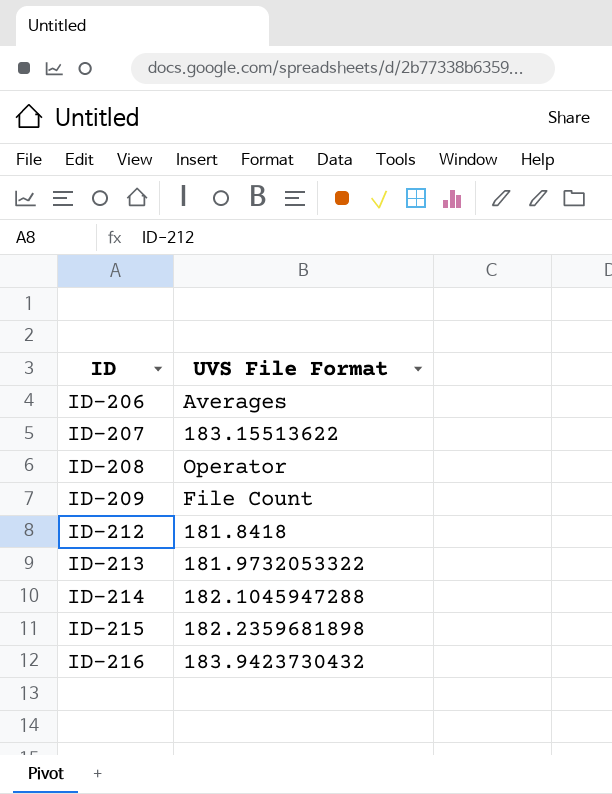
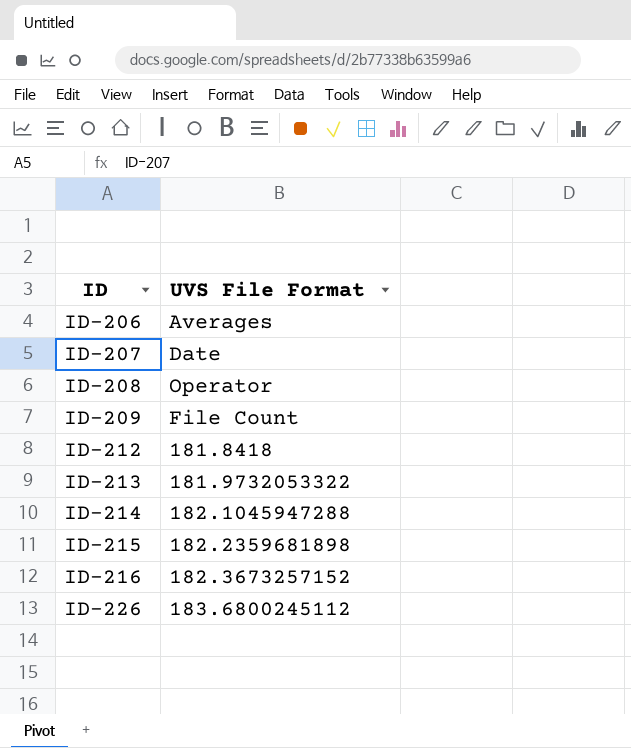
ID-207 | UVS File Format: 183.15513622 -> Date
ID-216 | UVS File Format: 183.9423730432 -> 182.3673257152
row ID-226: none -> 183.6800245112

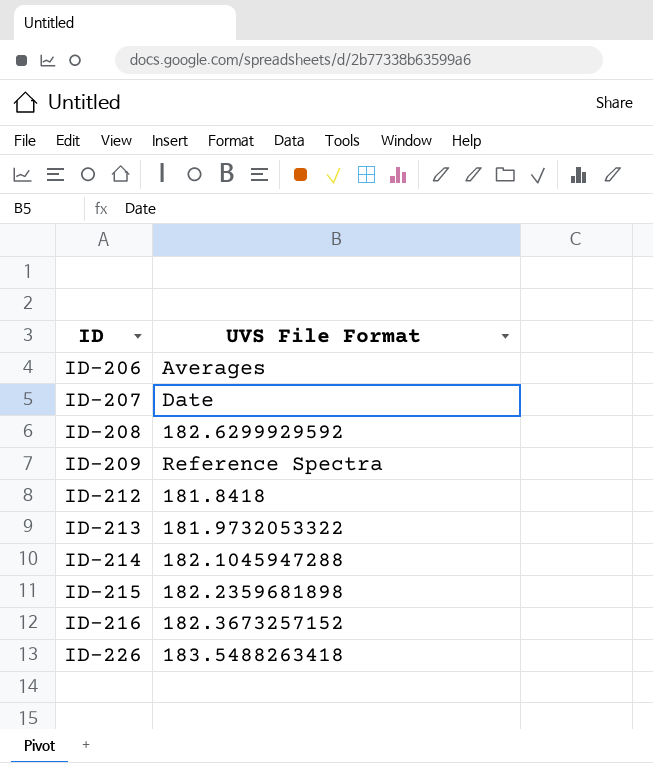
ID-208 | UVS File Format: Operator -> 182.6299929592
ID-209 | UVS File Format: File Count -> Reference Spectra
ID-226 | UVS File Format: 183.6800245112 -> 183.5488263418

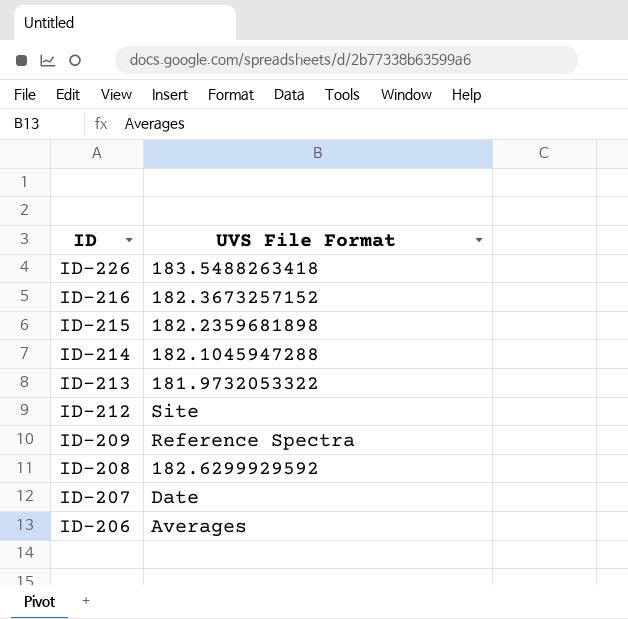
row order: ID ascending -> ID descending
ID-212 | UVS File Format: 181.8418 -> Site

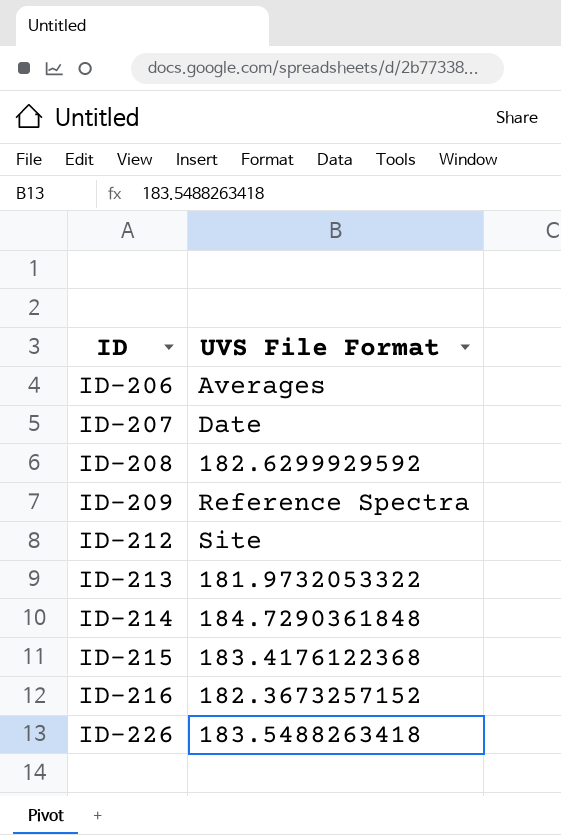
row order: ID descending -> ID ascending
ID-214 | UVS File Format: 182.1045947288 -> 184.7290361848
ID-215 | UVS File Format: 182.2359681898 -> 183.4176122368

